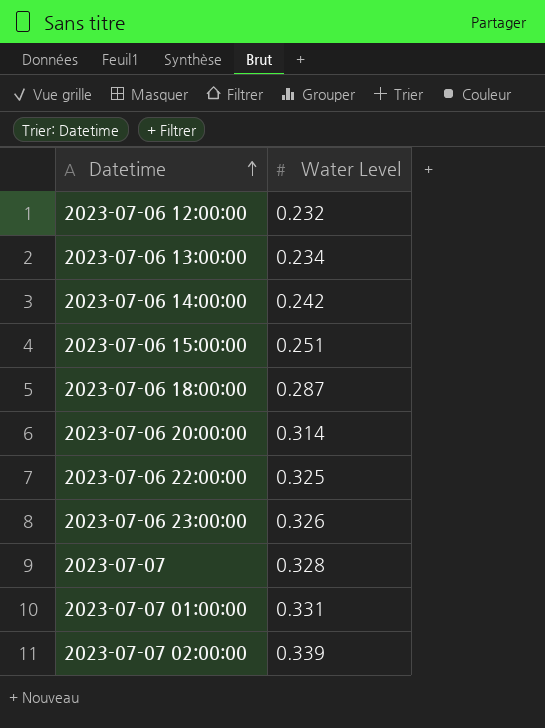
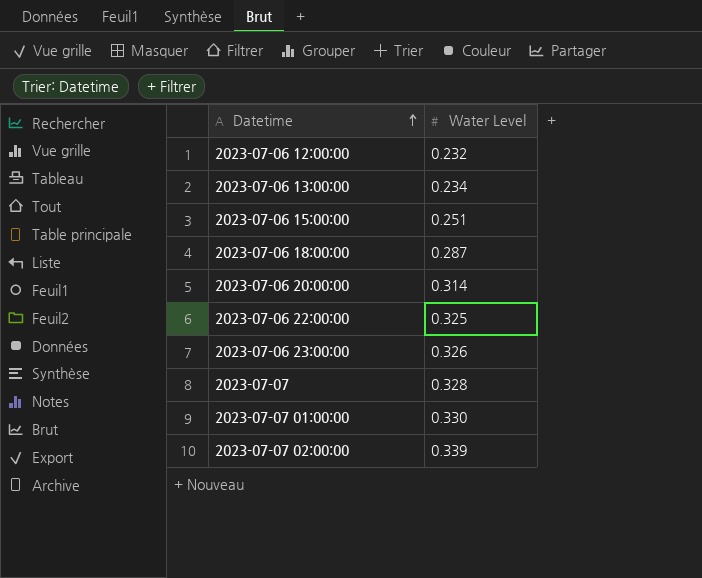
row 2023-07-06 14:00:00: 0.242 -> none
2023-07-07 01:00:00 | Water Level: 0.331 -> 0.330

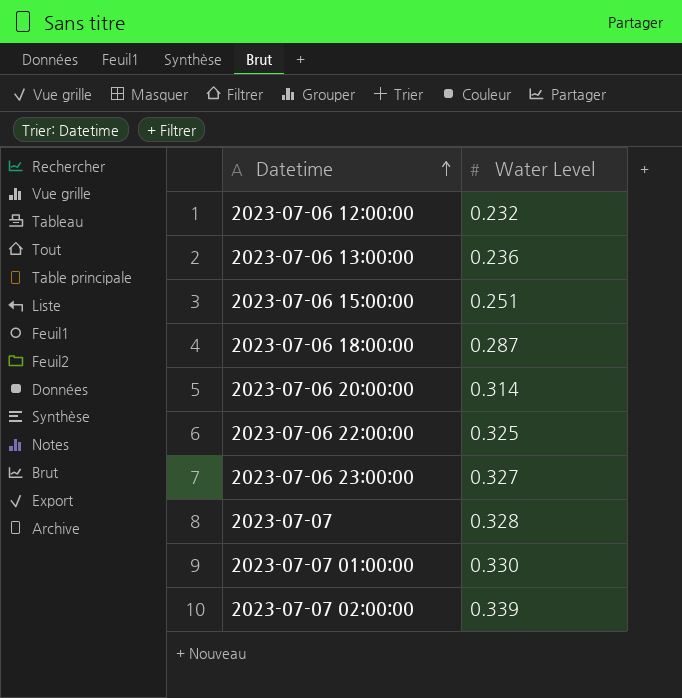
2023-07-06 13:00:00 | Water Level: 0.234 -> 0.236
2023-07-06 23:00:00 | Water Level: 0.326 -> 0.327

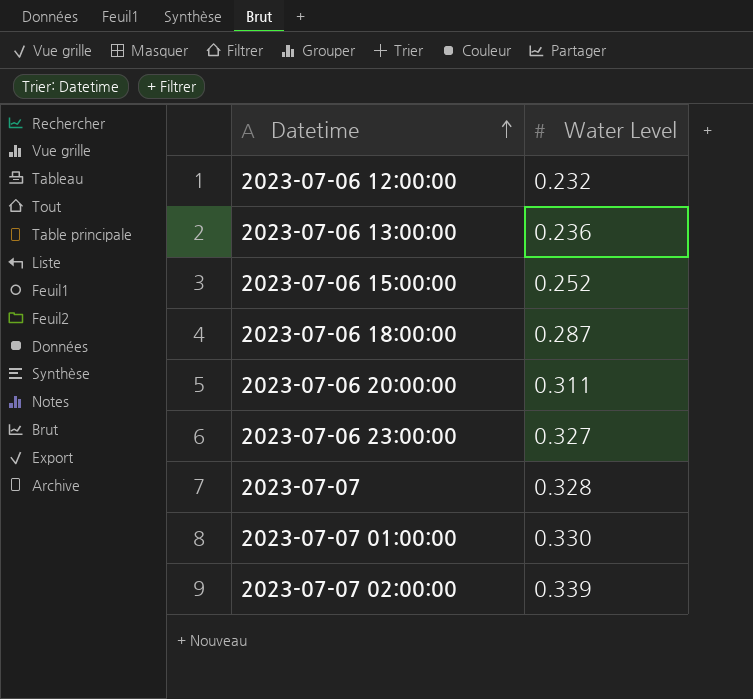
row 2023-07-06 22:00:00: 0.325 -> none
2023-07-06 15:00:00 | Water Level: 0.251 -> 0.252
2023-07-06 20:00:00 | Water Level: 0.314 -> 0.311

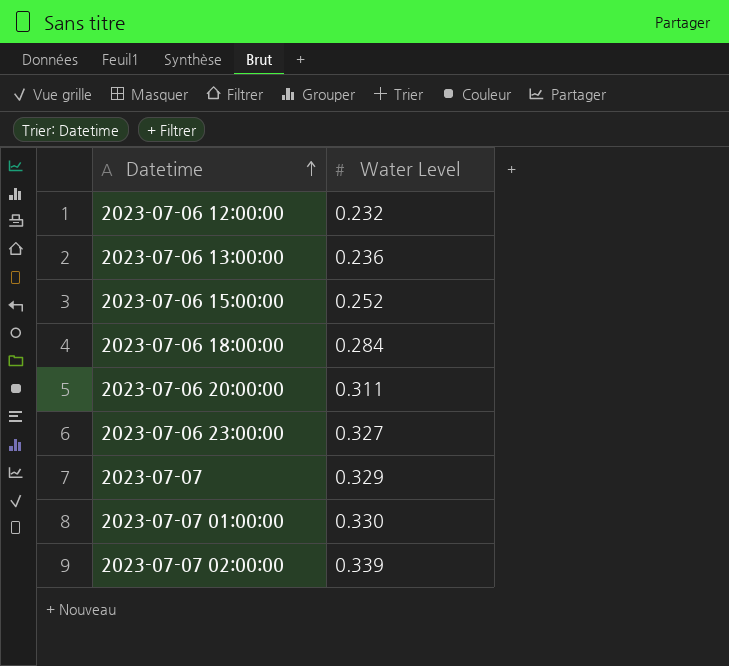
2023-07-06 18:00:00 | Water Level: 0.287 -> 0.284
2023-07-07 | Water Level: 0.328 -> 0.329

